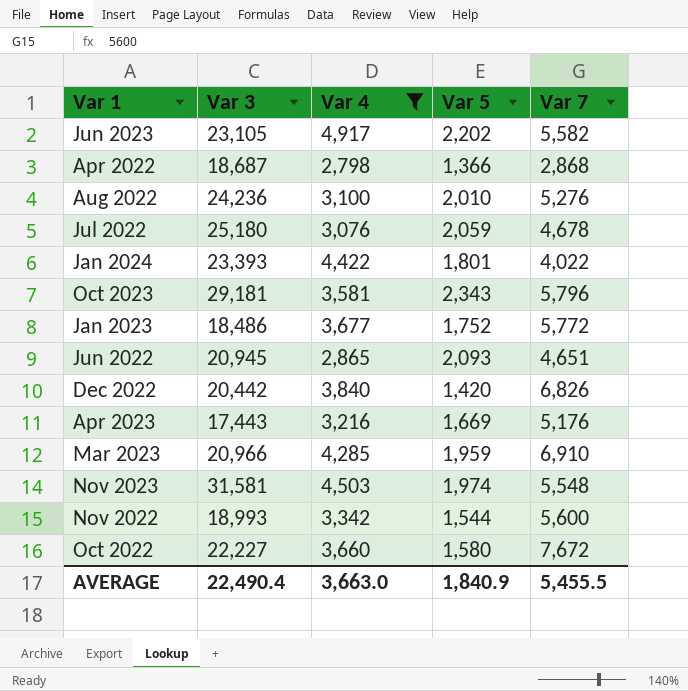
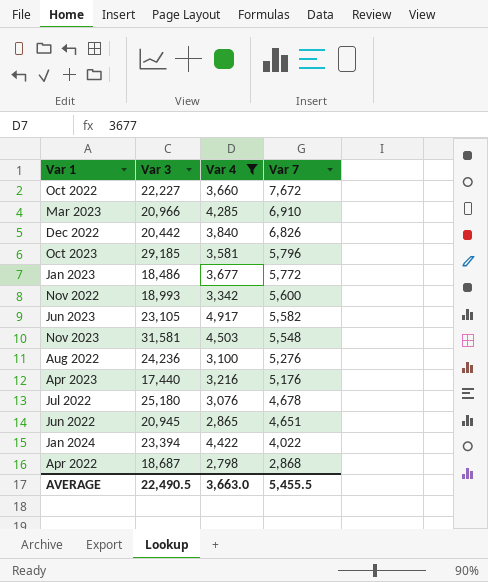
row order: none -> Var 7 descending
column Var 5 | position: 4 -> none
Oct 2023 | Var 3: 29,181 -> 29,185
Apr 2023 | Var 3: 17,443 -> 17,440
Jan 2024 | Var 3: 23,393 -> 23,394
AVERAGE | Var 3: 22,490.4 -> 22,490.5

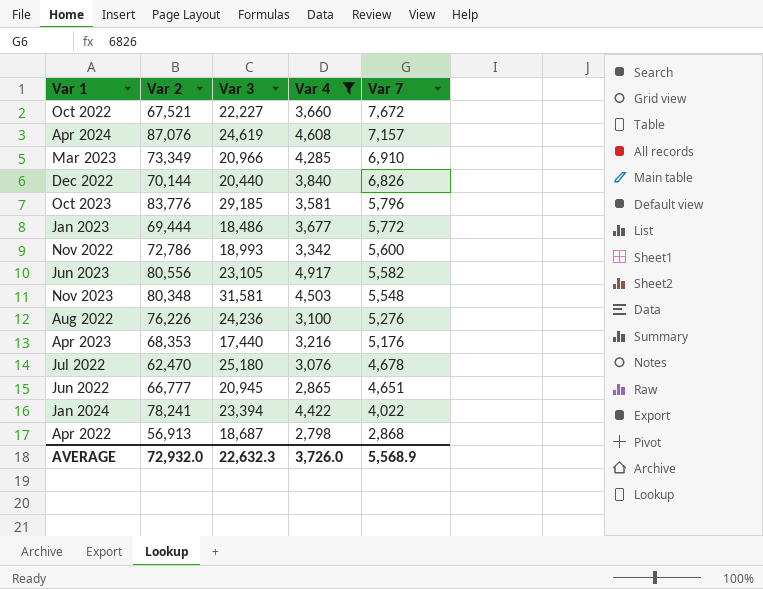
column Var 2 | position: none -> 2
row Apr 2024: none -> 87,076 | 24,619 | 4,608 | 7,157
Dec 2022 | Var 3: 20,442 -> 20,440
AVERAGE | Var 3: 22,490.5 -> 22,632.3
AVERAGE | Var 4: 3,663.0 -> 3,726.0
AVERAGE | Var 7: 5,455.5 -> 5,568.9

